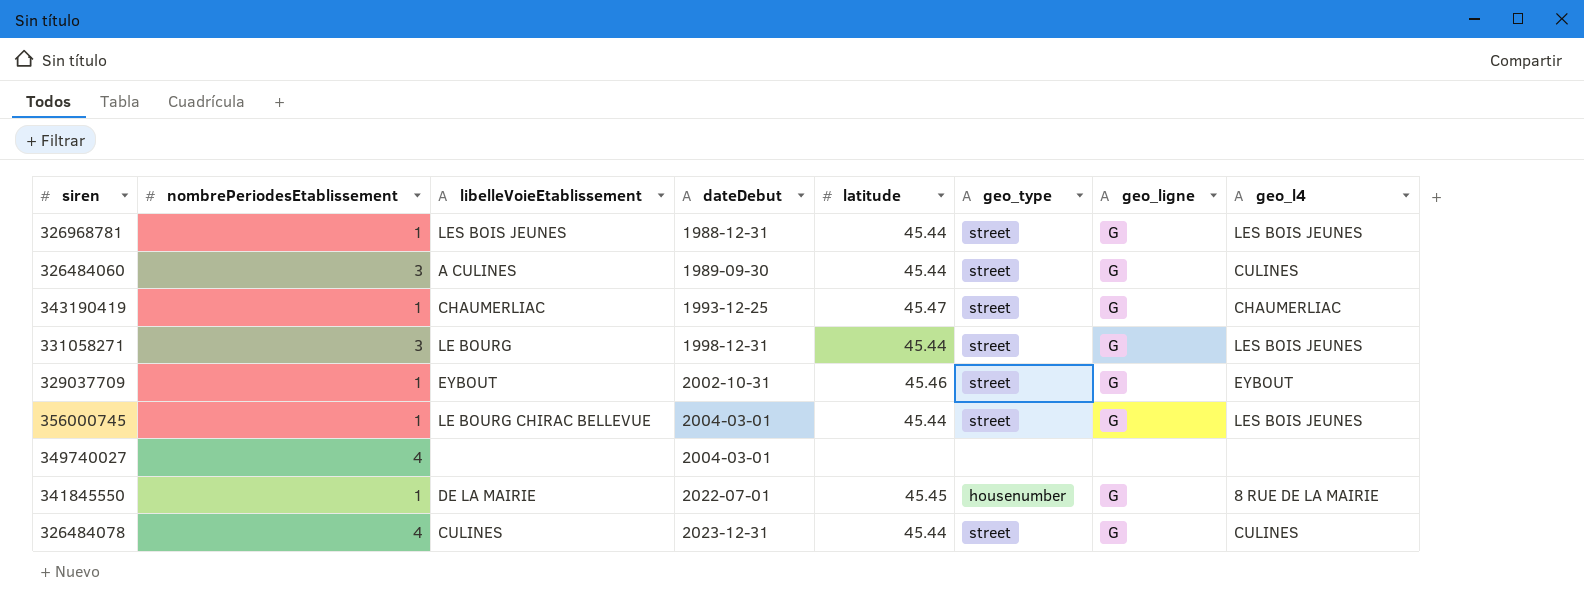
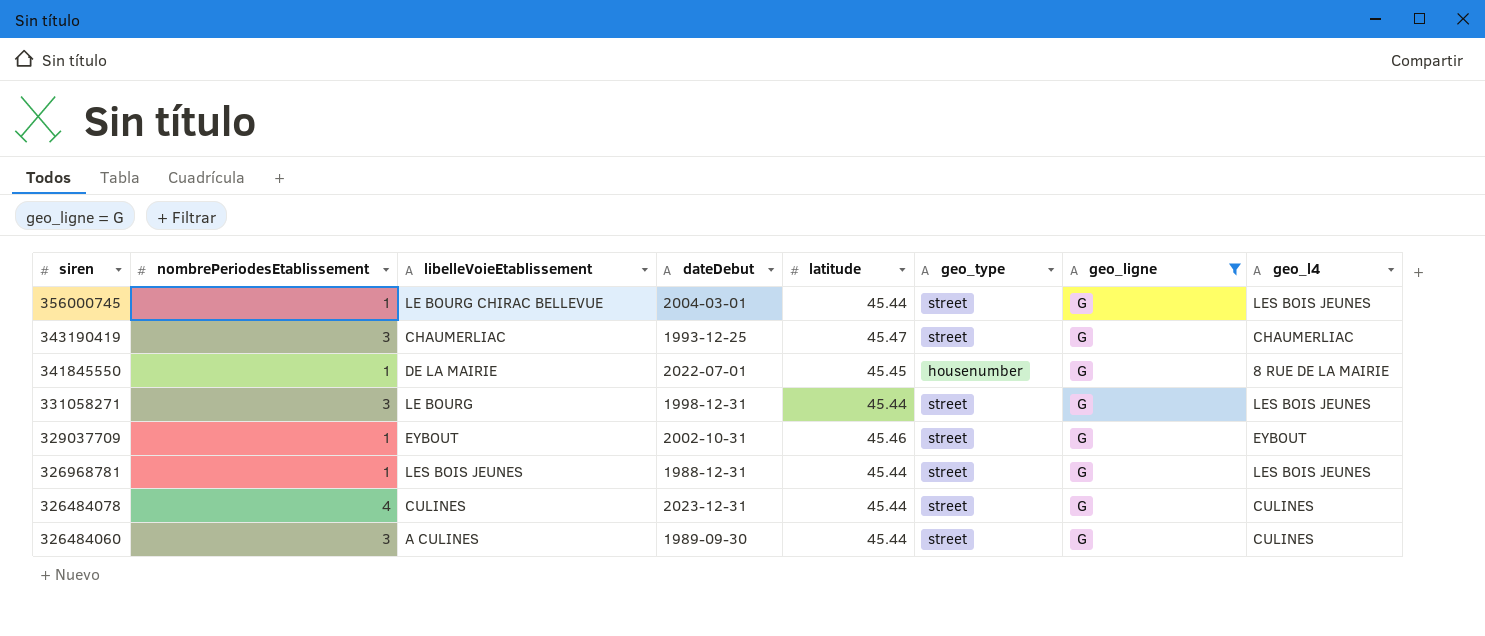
filter: none -> geo_ligne = G
row order: dateDebut ascending -> siren descending
343190419 | nombrePeriodesEtablissement: 1 -> 3

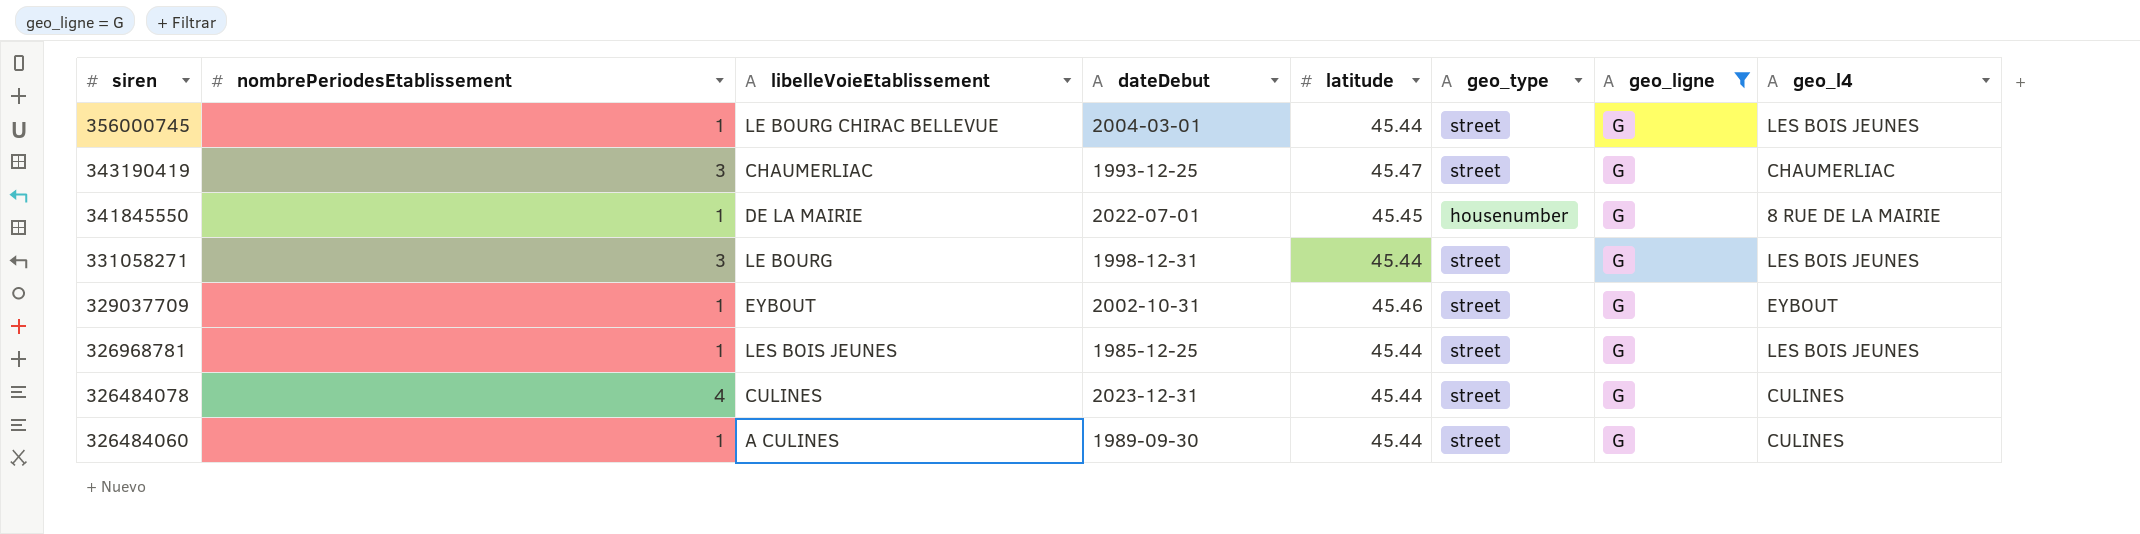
326968781 | dateDebut: 1988-12-31 -> 1985-12-25
326484060 | nombrePeriodesEtablissement: 3 -> 1

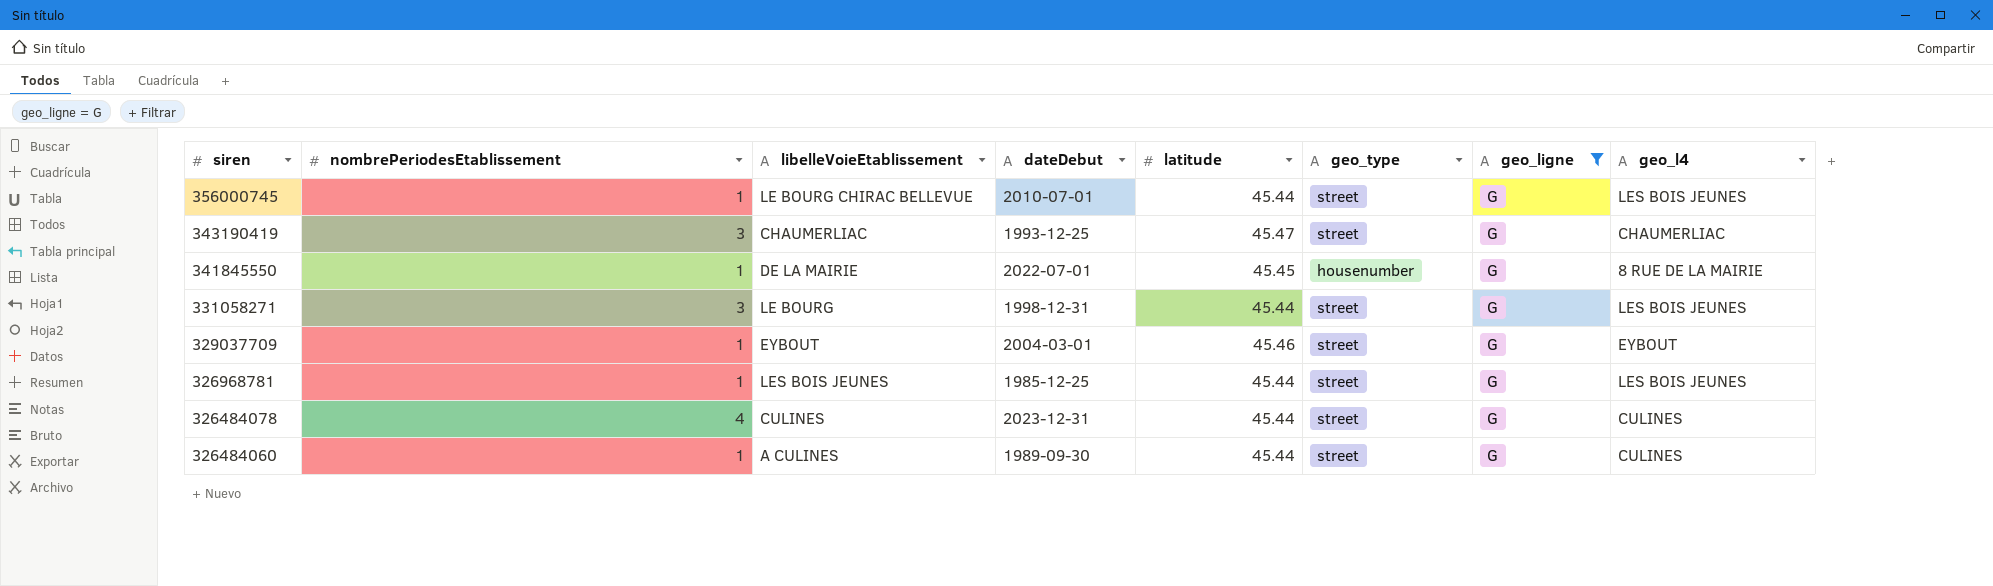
356000745 | dateDebut: 2004-03-01 -> 2010-07-01
329037709 | dateDebut: 2002-10-31 -> 2004-03-01

